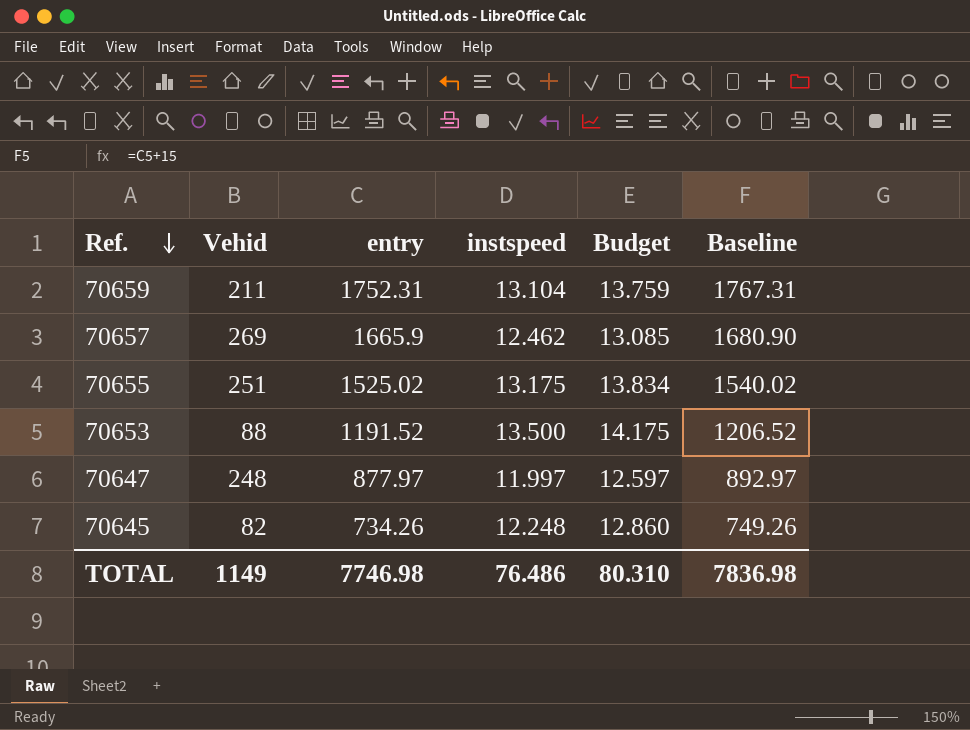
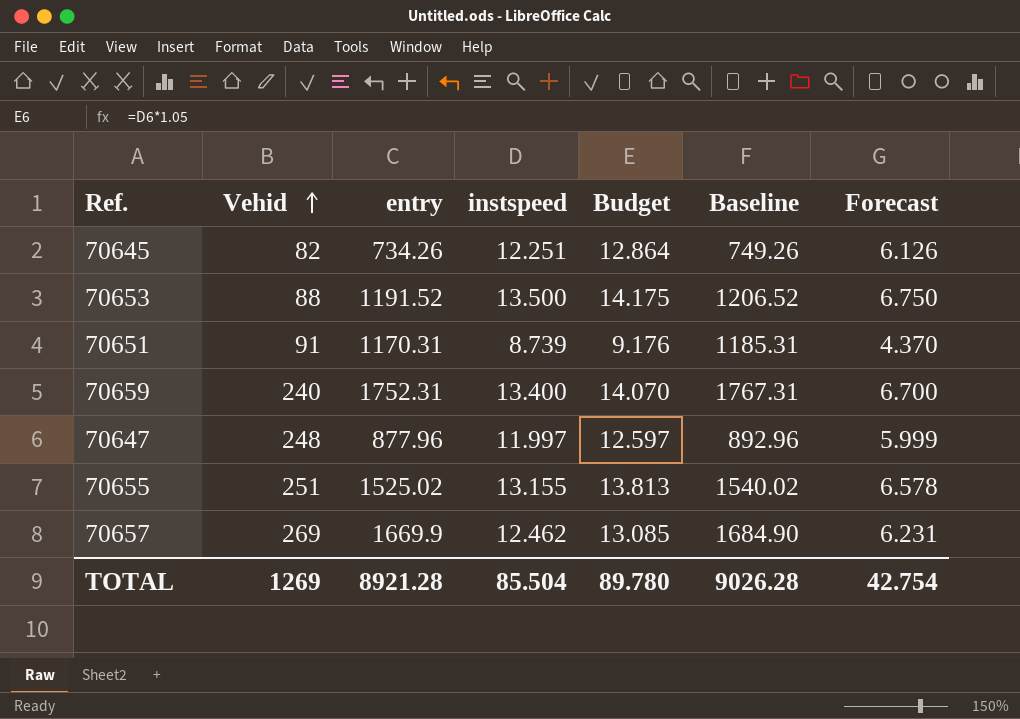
row order: Ref. descending -> Vehid ascending
column Forecast | formula: none -> [instspeed] * 0.5
70645 | instspeed: 12.248 -> 12.251
70645 | Budget: 12.860 -> 12.864
row 70651: none -> 91 | 1170.31 | 8.739 | 9.176 | 1185.31 | 4.370
70659 | Vehid: 211 -> 240
70659 | instspeed: 13.104 -> 13.400
70659 | Budget: 13.759 -> 14.070
70647 | entry: 877.97 -> 877.96
70647 | Baseline: 892.97 -> 892.96
70655 | instspeed: 13.175 -> 13.155
70655 | Budget: 13.834 -> 13.813
70657 | entry: 1665.9 -> 1669.9
70657 | Baseline: 1680.90 -> 1684.90
TOTAL | Vehid: 1149 -> 1269
TOTAL | entry: 7746.98 -> 8921.28
TOTAL | instspeed: 76.486 -> 85.504
TOTAL | Budget: 80.310 -> 89.780
TOTAL | Baseline: 7836.98 -> 9026.28

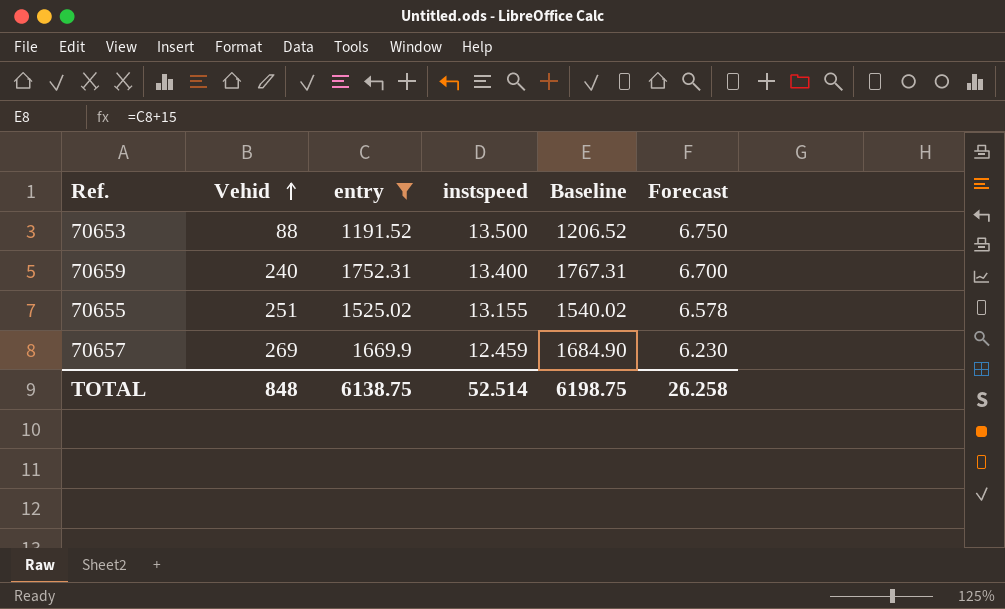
filter: none -> entry >= 1191.52
column Budget | formula: [instspeed] * 1.05 -> none
70657 | instspeed: 12.462 -> 12.459
70657 | Forecast: 6.231 -> 6.230
TOTAL | Vehid: 1269 -> 848
TOTAL | entry: 8921.28 -> 6138.75
TOTAL | instspeed: 85.504 -> 52.514
TOTAL | Baseline: 9026.28 -> 6198.75
TOTAL | Forecast: 42.754 -> 26.258

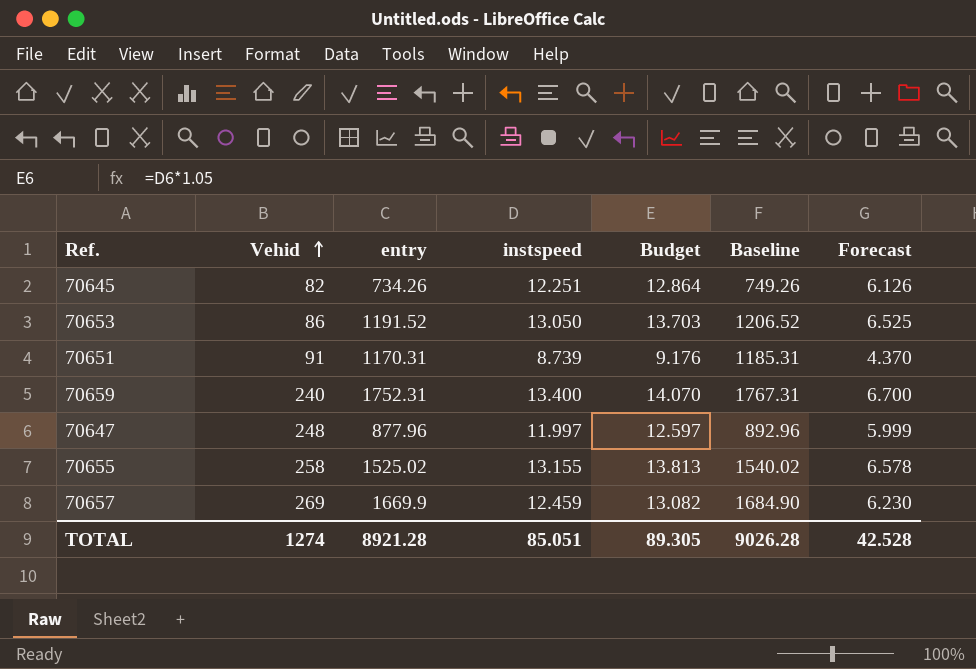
filter: entry >= 1191.52 -> none
column Budget | formula: none -> [instspeed] * 1.05
70653 | Vehid: 88 -> 86
70653 | instspeed: 13.500 -> 13.050
70653 | Forecast: 6.750 -> 6.525
70655 | Vehid: 251 -> 258
TOTAL | Vehid: 848 -> 1274
TOTAL | entry: 6138.75 -> 8921.28
TOTAL | instspeed: 52.514 -> 85.051
TOTAL | Baseline: 6198.75 -> 9026.28
TOTAL | Forecast: 26.258 -> 42.528

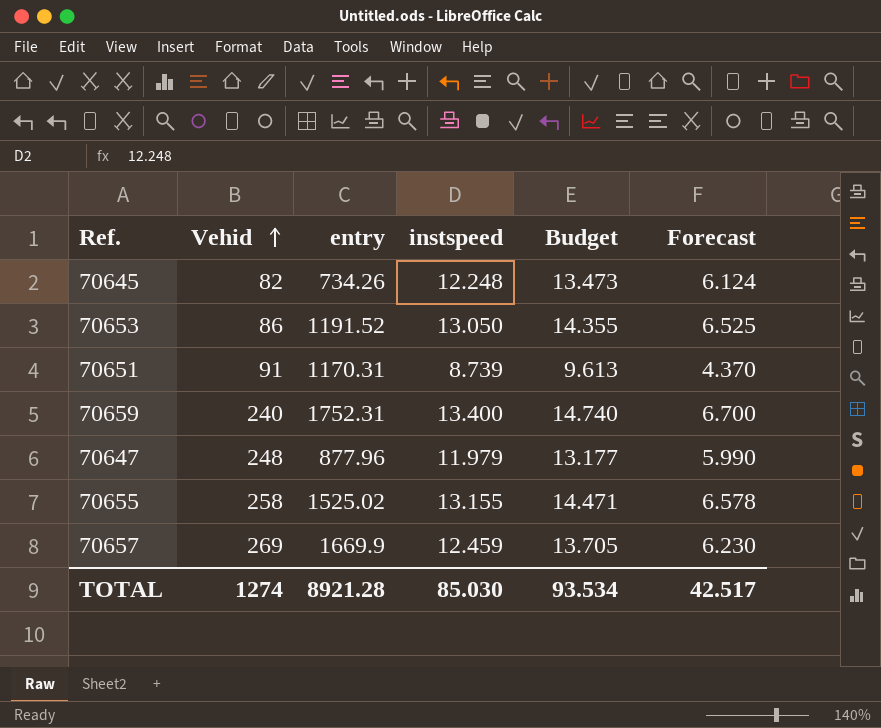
column Baseline | formula: [entry] + 15 -> none
column Budget | formula: [instspeed] * 1.05 -> [instspeed] * 1.1
70645 | instspeed: 12.251 -> 12.248
70645 | Forecast: 6.126 -> 6.124
70647 | instspeed: 11.997 -> 11.979
70647 | Forecast: 5.999 -> 5.990
TOTAL | instspeed: 85.051 -> 85.030
TOTAL | Budget: 89.305 -> 93.534
TOTAL | Forecast: 42.528 -> 42.517

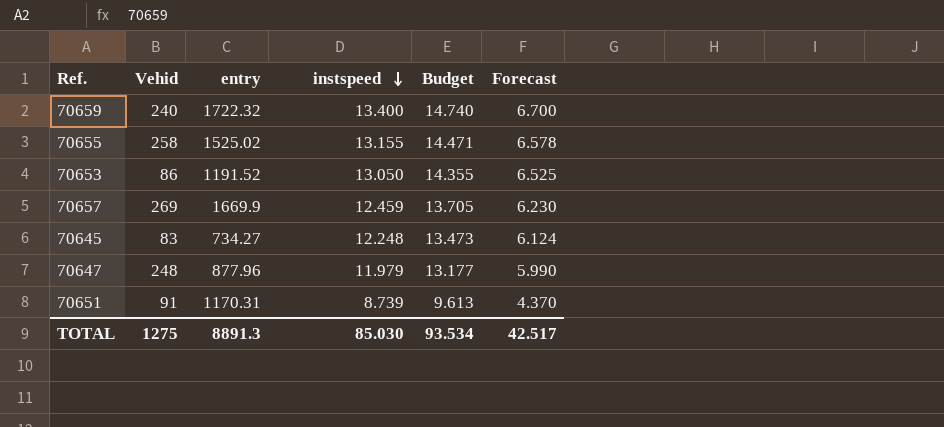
row order: Vehid ascending -> instspeed descending
70659 | entry: 1752.31 -> 1722.32
70645 | Vehid: 82 -> 83
70645 | entry: 734.26 -> 734.27
TOTAL | Vehid: 1274 -> 1275
TOTAL | entry: 8921.28 -> 8891.3

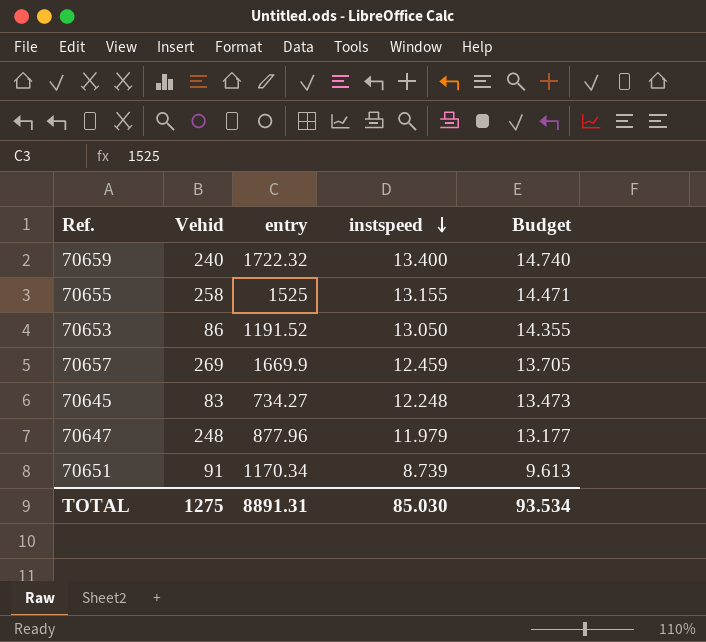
column Forecast | formula: [instspeed] * 0.5 -> none
70655 | entry: 1525.02 -> 1525
70651 | entry: 1170.31 -> 1170.34
TOTAL | entry: 8891.3 -> 8891.31

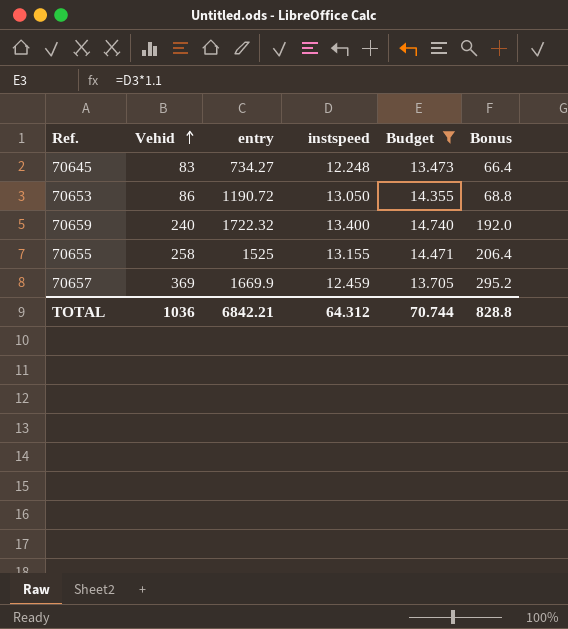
filter: none -> Budget >= 13.473
row order: instspeed descending -> Vehid ascending
column Bonus | formula: none -> [Vehid] * 0.8
70653 | entry: 1191.52 -> 1190.72
70657 | Vehid: 269 -> 369
TOTAL | Vehid: 1275 -> 1036
TOTAL | entry: 8891.31 -> 6842.21
TOTAL | instspeed: 85.030 -> 64.312
TOTAL | Budget: 93.534 -> 70.744

